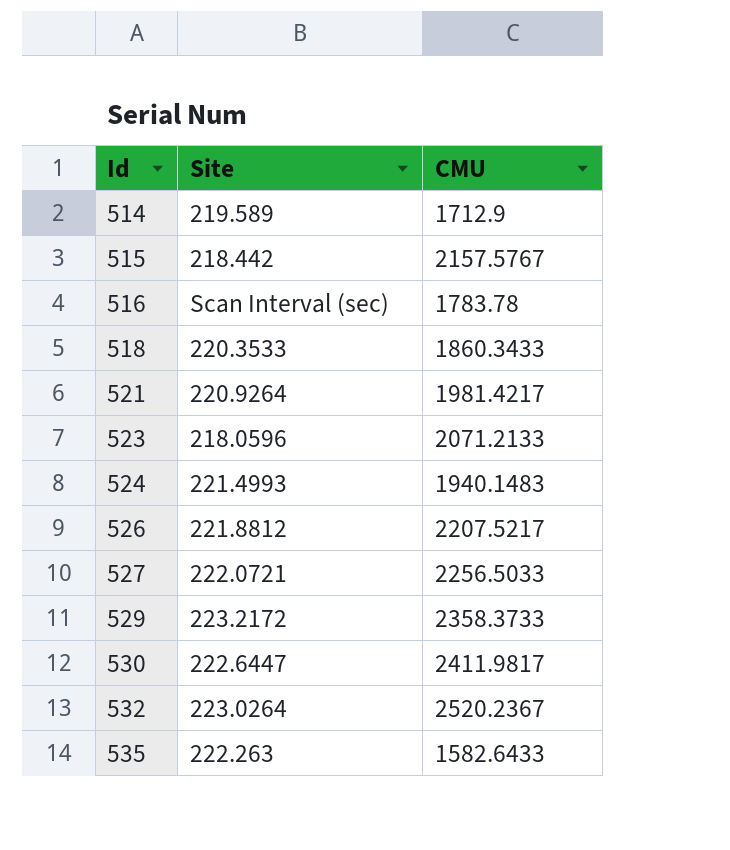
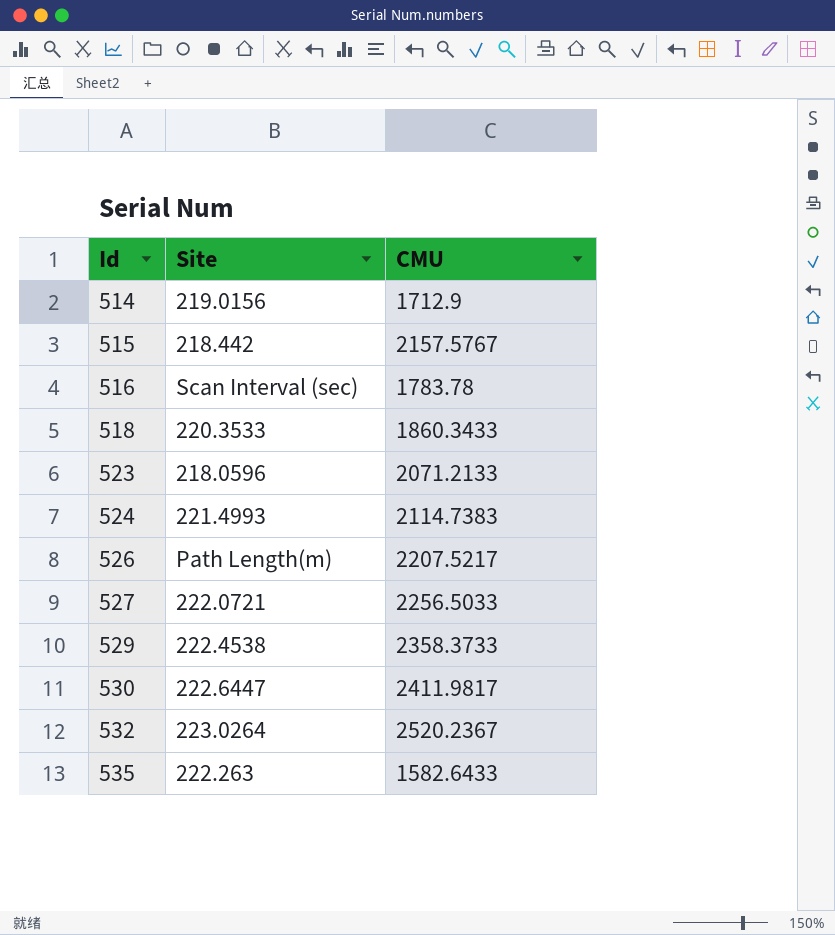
row 521: 220.9264 | 1981.4217 -> none
514 | Site: 219.589 -> 219.0156
524 | CMU: 1940.1483 -> 2114.7383
526 | Site: 221.8812 -> Path Length(m)
529 | Site: 223.2172 -> 222.4538

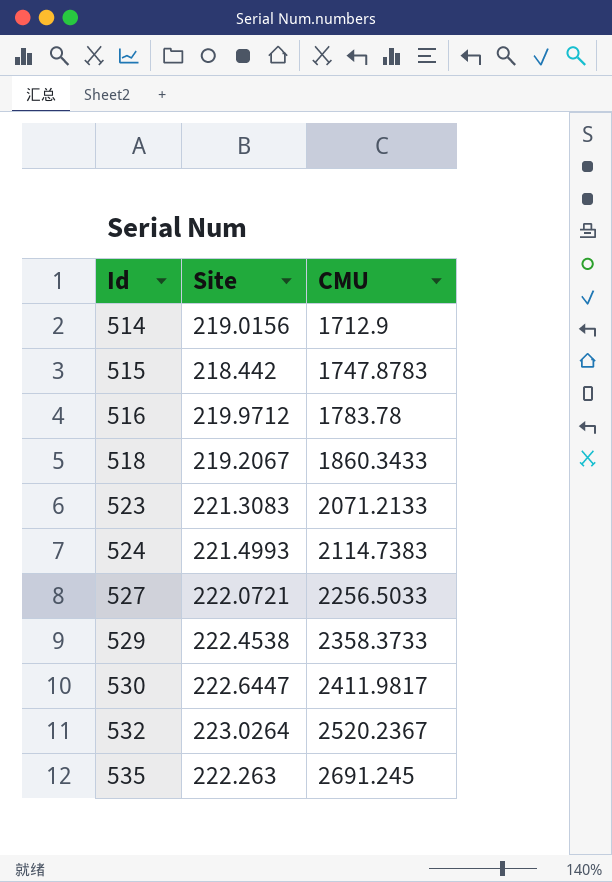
row 526: Path Length(m) | 2207.5217 -> none
515 | CMU: 2157.5767 -> 1747.8783
516 | Site: Scan Interval (sec) -> 219.9712
518 | Site: 220.3533 -> 219.2067
523 | Site: 218.0596 -> 221.3083
535 | CMU: 1582.6433 -> 2691.245

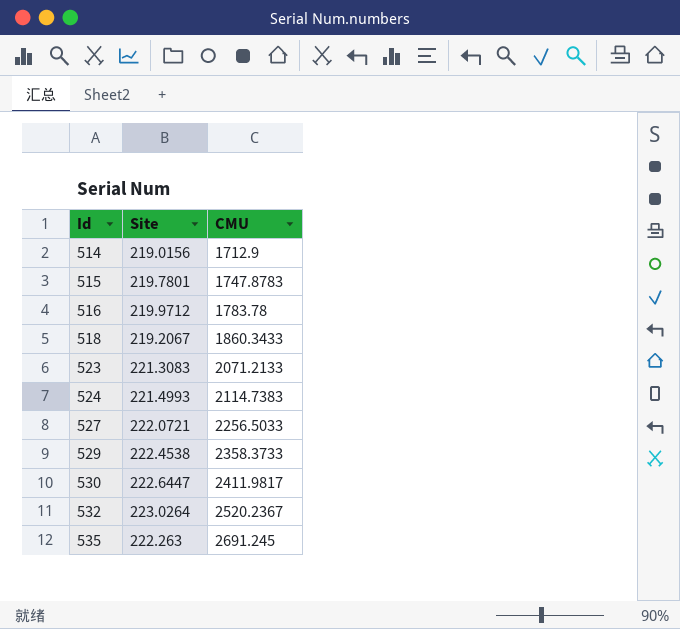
515 | Site: 218.442 -> 219.7801

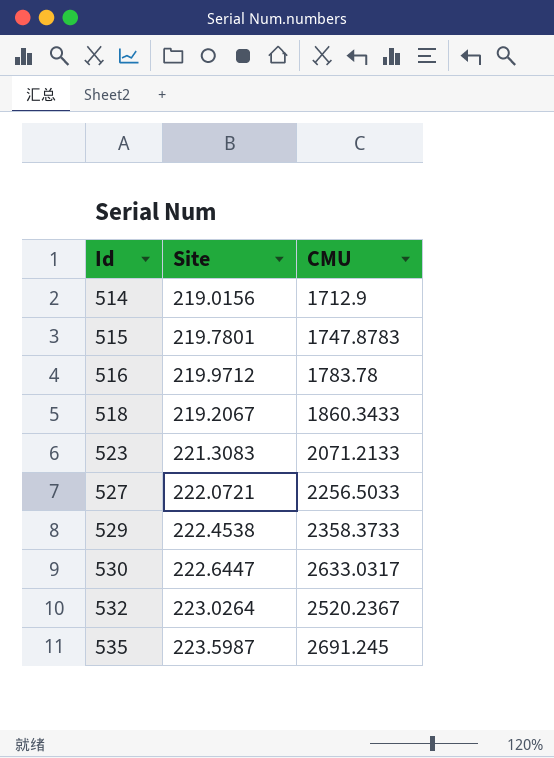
row 524: 221.4993 | 2114.7383 -> none
530 | CMU: 2411.9817 -> 2633.0317
535 | Site: 222.263 -> 223.5987

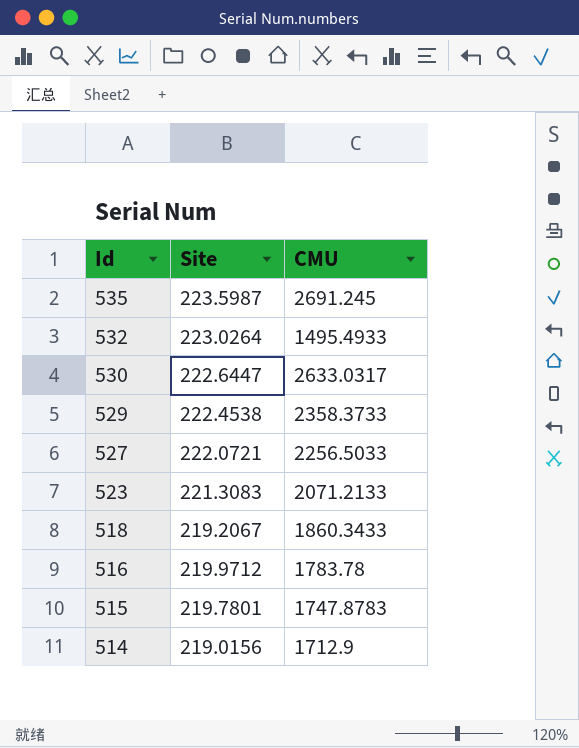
row order: Id ascending -> Id descending
532 | CMU: 2520.2367 -> 1495.4933

